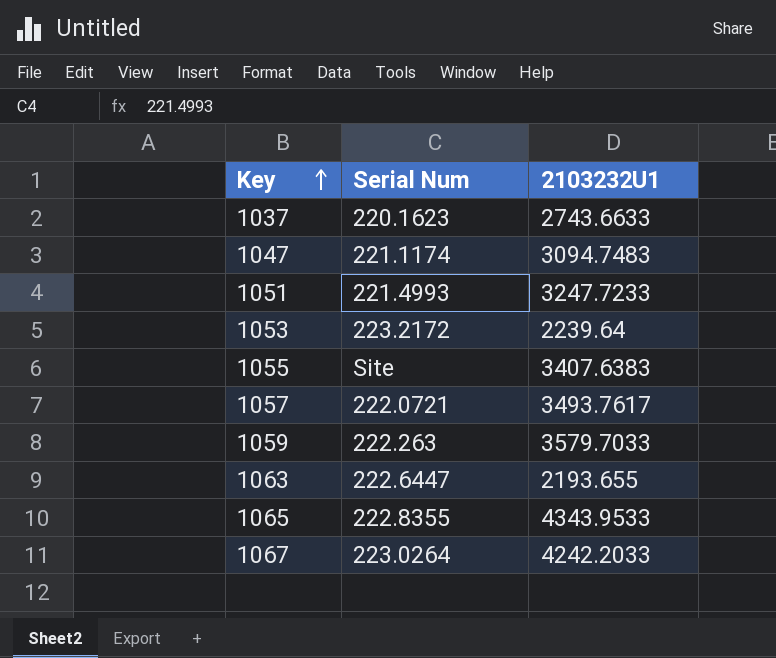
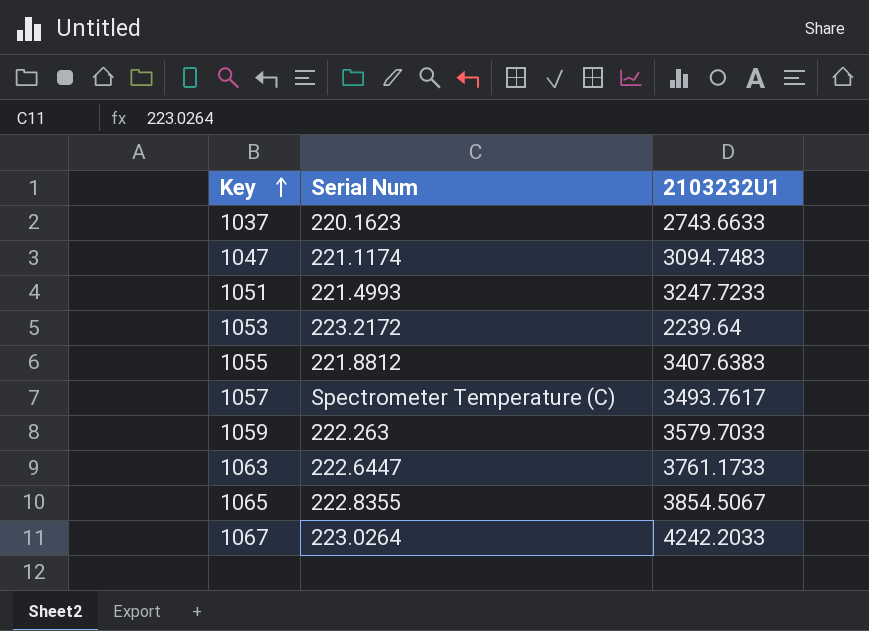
1055 | Serial Num: Site -> 221.8812
1057 | Serial Num: 222.0721 -> Spectrometer Temperature (C)
1063 | 2103232U1: 2193.655 -> 3761.1733
1065 | 2103232U1: 4343.9533 -> 3854.5067

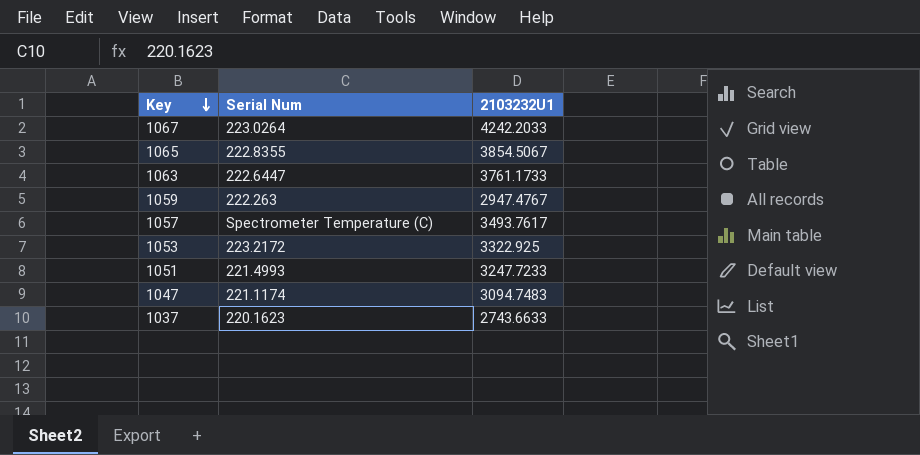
row order: Key ascending -> Key descending
row 1055: 221.8812 | 3407.6383 -> none
1059 | 2103232U1: 3579.7033 -> 2947.4767
1053 | 2103232U1: 2239.64 -> 3322.925

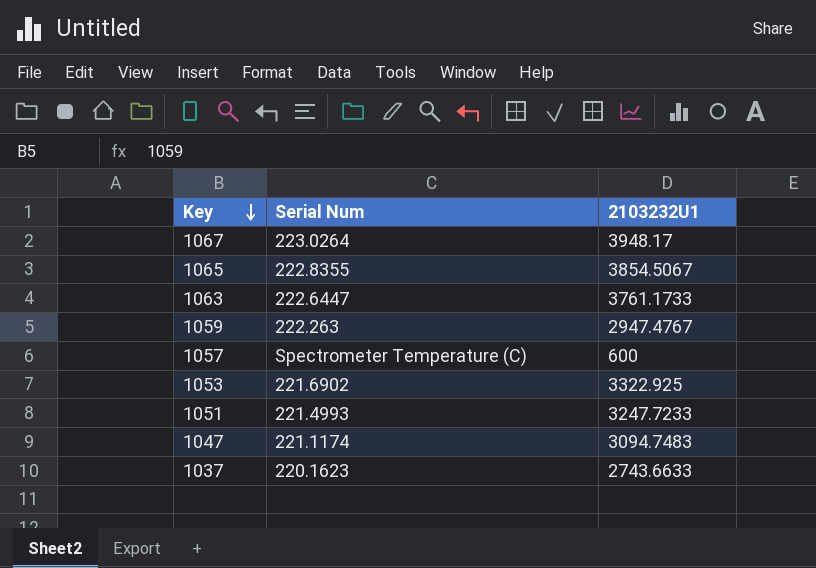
1067 | 2103232U1: 4242.2033 -> 3948.17
1057 | 2103232U1: 3493.7617 -> 600
1053 | Serial Num: 223.2172 -> 221.6902

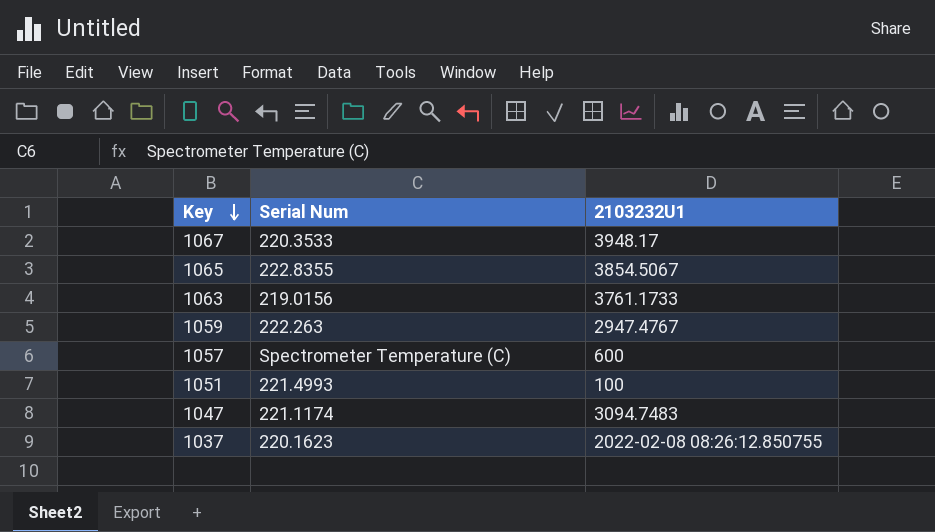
row 1053: 221.6902 | 3322.925 -> none
1067 | Serial Num: 223.0264 -> 220.3533
1063 | Serial Num: 222.6447 -> 219.0156
1051 | 2103232U1: 3247.7233 -> 100
1037 | 2103232U1: 2743.6633 -> 2022-02-08 08:26:12.850755

